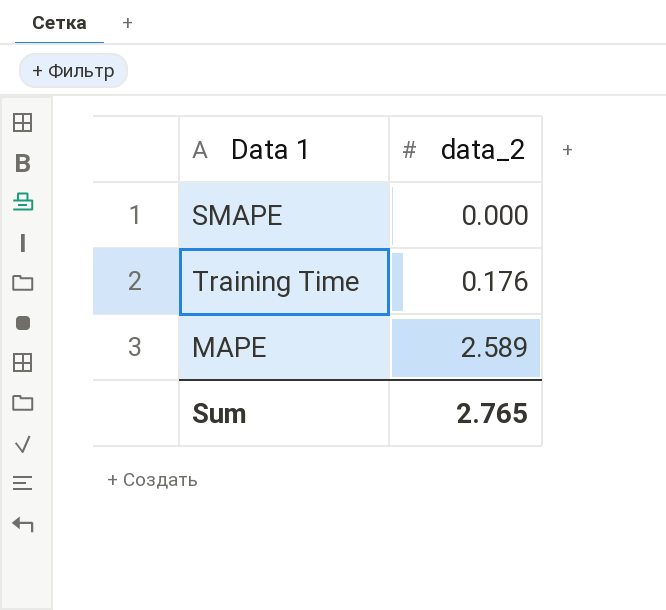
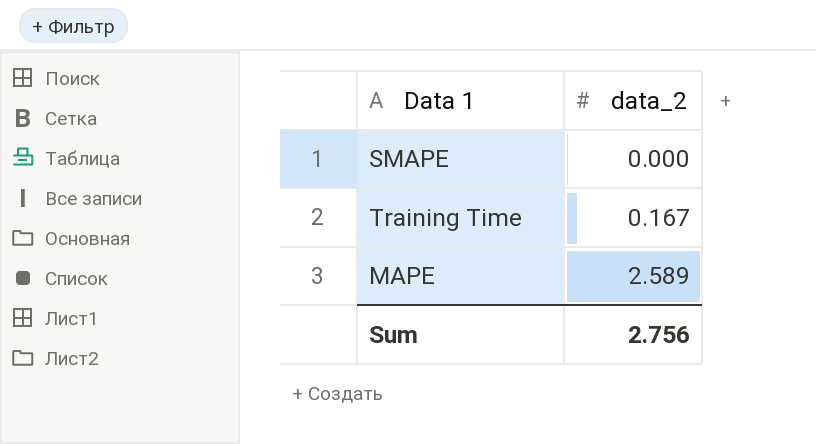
Training Time | data_2: 0.176 -> 0.167
Sum | data_2: 2.765 -> 2.756

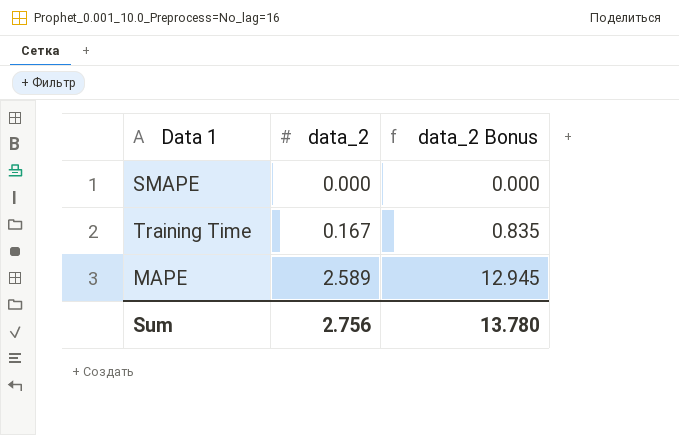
column data_2 Bonus | formula: none -> [data_2] * 5

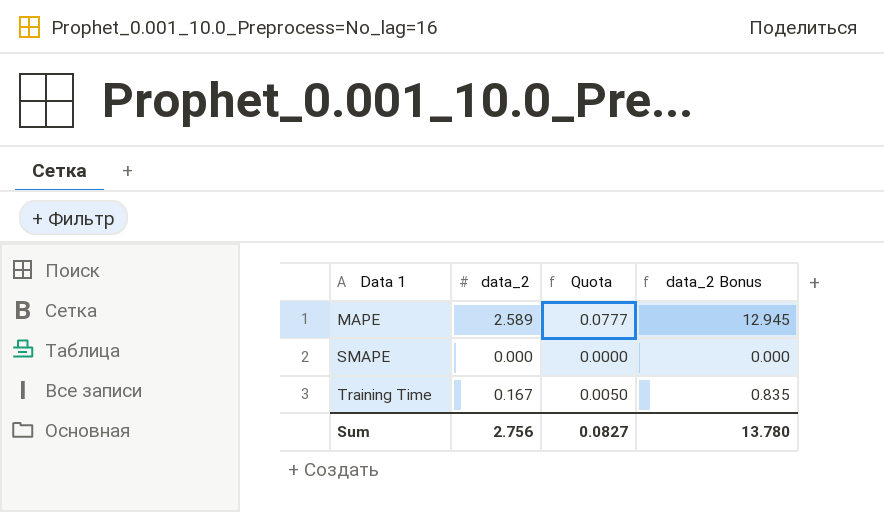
row order: data_2 ascending -> Data 1 ascending
column Quota | formula: none -> [data_2] * 0.03

